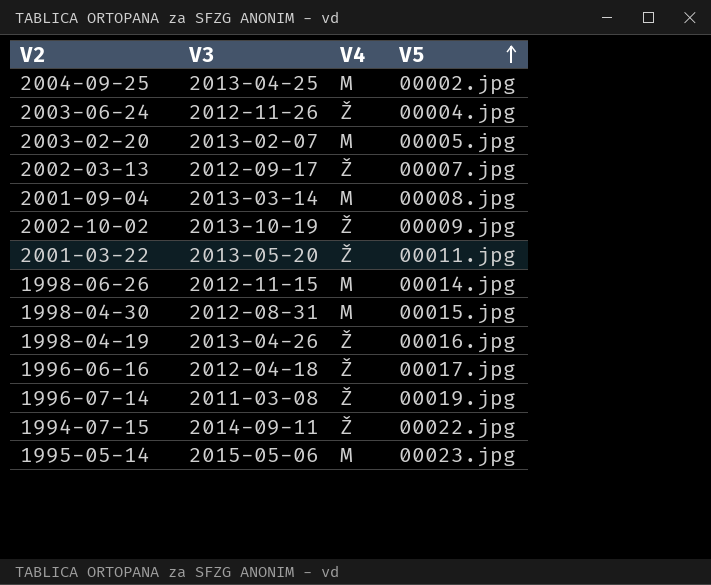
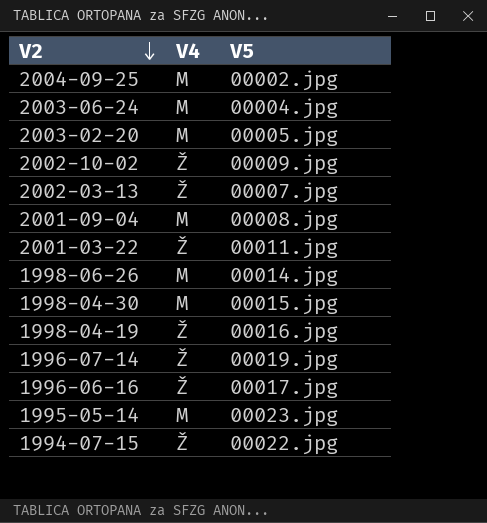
row order: V5 ascending -> V2 descending
column V3 | position: 2 -> none
2003-06-24 | V4: Ž -> M

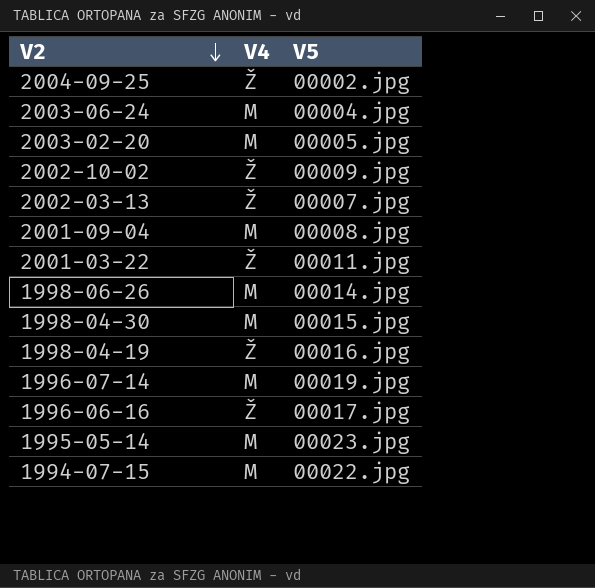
2004-09-25 | V4: M -> Ž
1996-07-14 | V4: Ž -> M
1994-07-15 | V4: Ž -> M

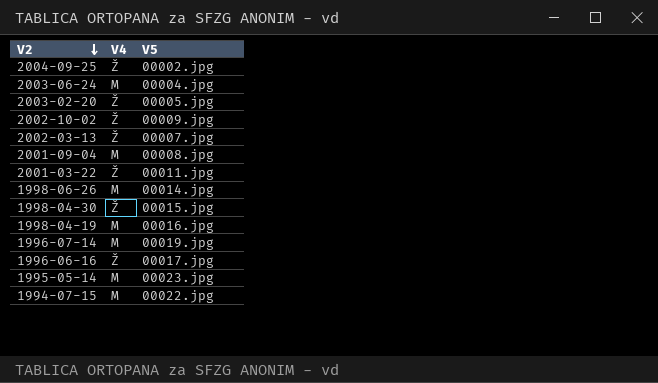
2003-02-20 | V4: M -> Ž
1998-04-30 | V4: M -> Ž
1998-04-19 | V4: Ž -> M

